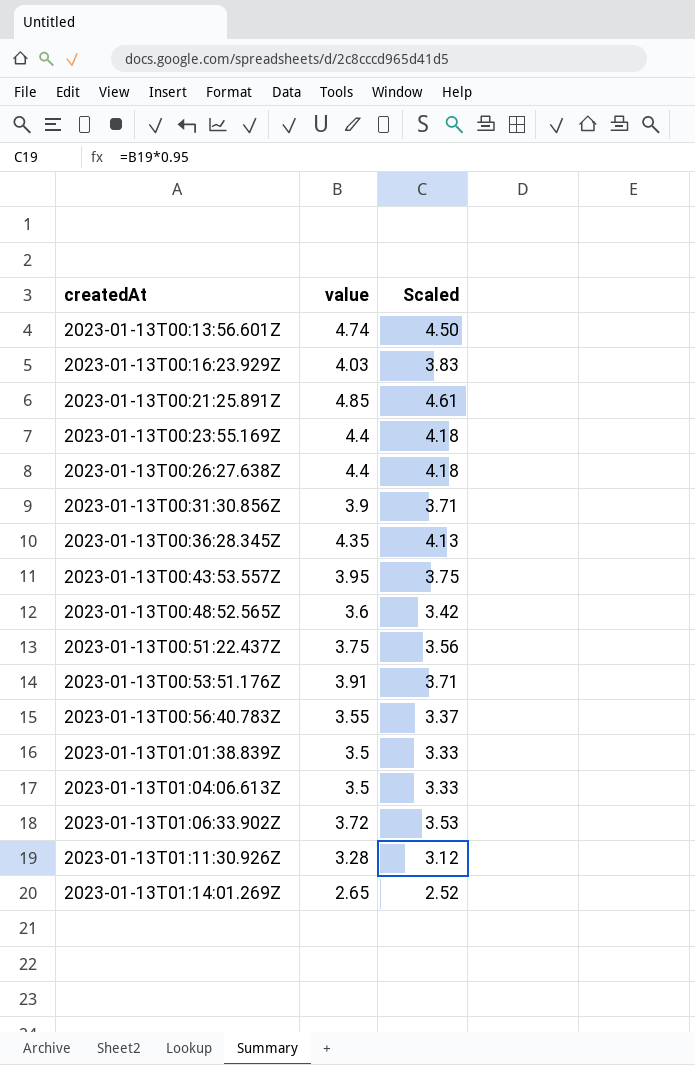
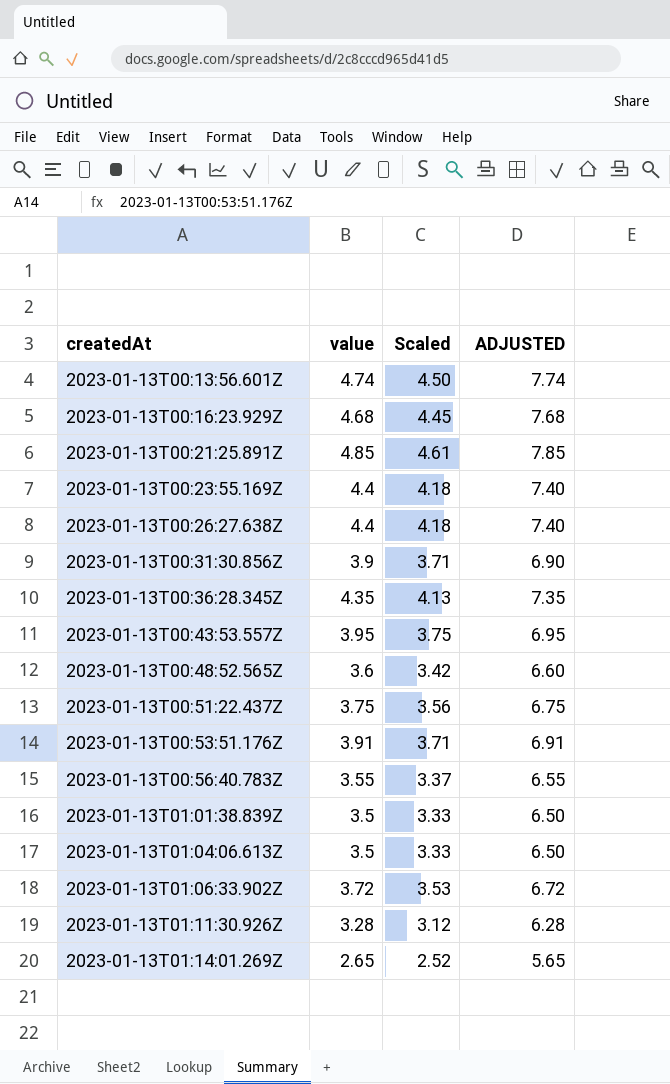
column ADJUSTED | formula: none -> [value] + 3
2023-01-13T00:16:23.929Z | value: 4.03 -> 4.68
2023-01-13T00:16:23.929Z | Scaled: 3.83 -> 4.45

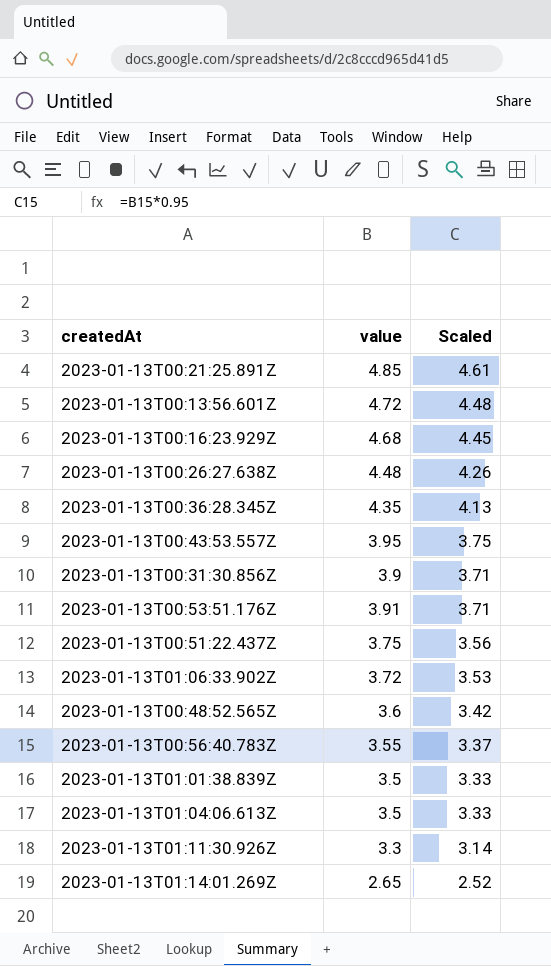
row order: createdAt ascending -> Scaled descending
column ADJUSTED | formula: [value] + 3 -> none
row 2023-01-13T00:23:55.169Z: 4.4 | 4.18 | 7.40 -> none
2023-01-13T00:13:56.601Z | value: 4.74 -> 4.72
2023-01-13T00:13:56.601Z | Scaled: 4.50 -> 4.48
2023-01-13T00:26:27.638Z | value: 4.4 -> 4.48
2023-01-13T00:26:27.638Z | Scaled: 4.18 -> 4.26
2023-01-13T01:11:30.926Z | value: 3.28 -> 3.3
2023-01-13T01:11:30.926Z | Scaled: 3.12 -> 3.14

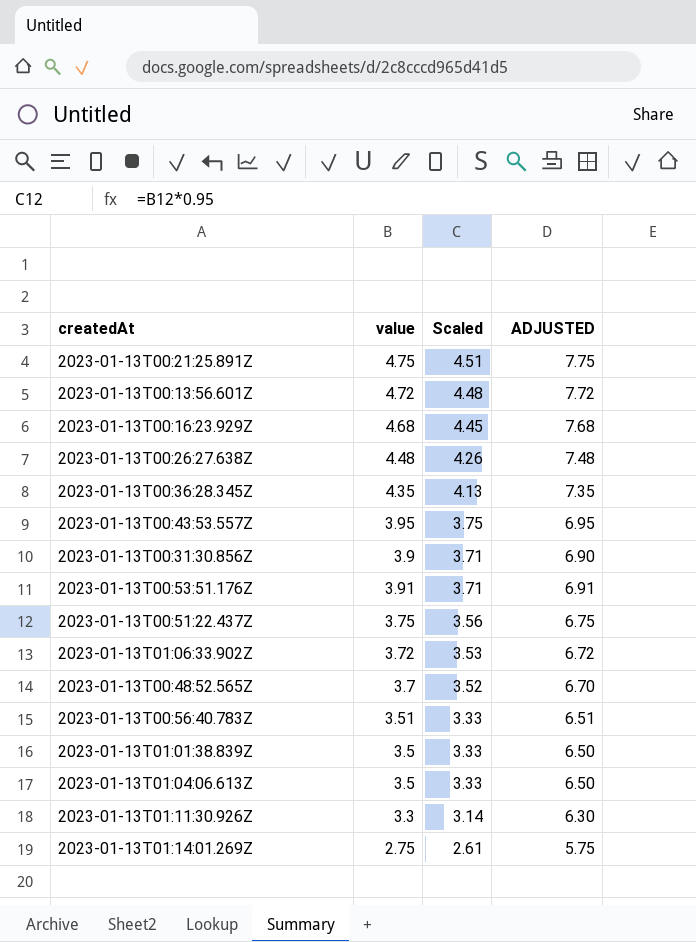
column ADJUSTED | formula: none -> [value] + 3
2023-01-13T00:21:25.891Z | value: 4.85 -> 4.75
2023-01-13T00:21:25.891Z | Scaled: 4.61 -> 4.51
2023-01-13T00:48:52.565Z | value: 3.6 -> 3.7
2023-01-13T00:48:52.565Z | Scaled: 3.42 -> 3.52
2023-01-13T00:56:40.783Z | value: 3.55 -> 3.51
2023-01-13T00:56:40.783Z | Scaled: 3.37 -> 3.33
2023-01-13T01:14:01.269Z | value: 2.65 -> 2.75
2023-01-13T01:14:01.269Z | Scaled: 2.52 -> 2.61

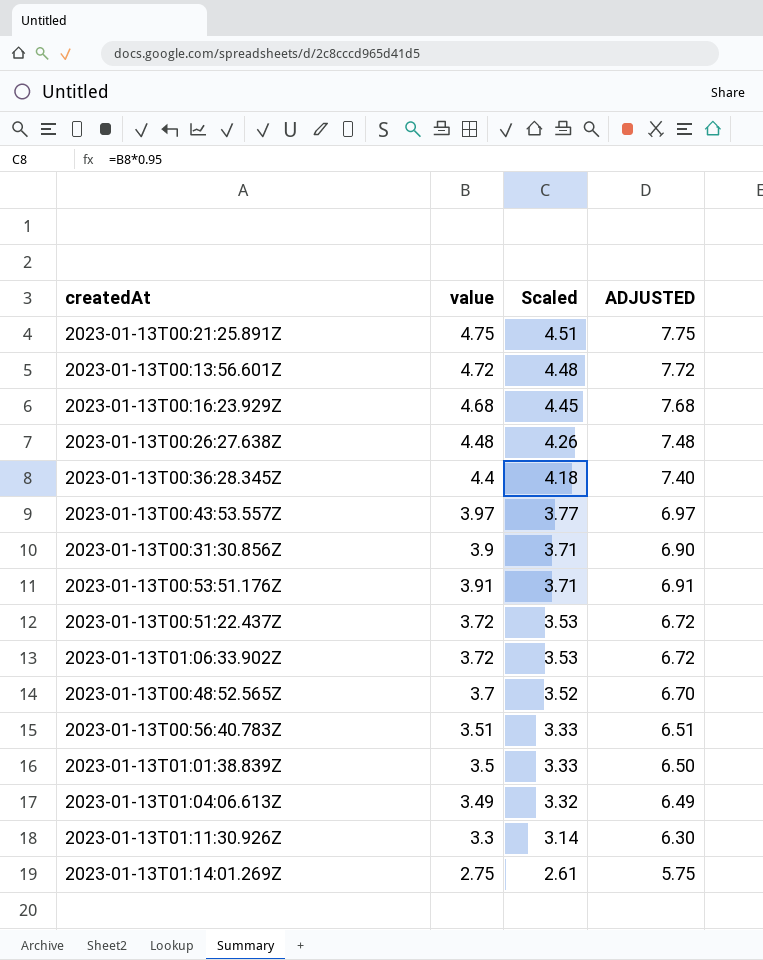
2023-01-13T00:36:28.345Z | value: 4.35 -> 4.4
2023-01-13T00:36:28.345Z | Scaled: 4.13 -> 4.18
2023-01-13T00:36:28.345Z | ADJUSTED: 7.35 -> 7.40
2023-01-13T00:43:53.557Z | value: 3.95 -> 3.97
2023-01-13T00:43:53.557Z | Scaled: 3.75 -> 3.77
2023-01-13T00:43:53.557Z | ADJUSTED: 6.95 -> 6.97
2023-01-13T00:51:22.437Z | value: 3.75 -> 3.72
2023-01-13T00:51:22.437Z | Scaled: 3.56 -> 3.53
2023-01-13T00:51:22.437Z | ADJUSTED: 6.75 -> 6.72
2023-01-13T01:04:06.613Z | value: 3.5 -> 3.49
2023-01-13T01:04:06.613Z | Scaled: 3.33 -> 3.32
2023-01-13T01:04:06.613Z | ADJUSTED: 6.50 -> 6.49

